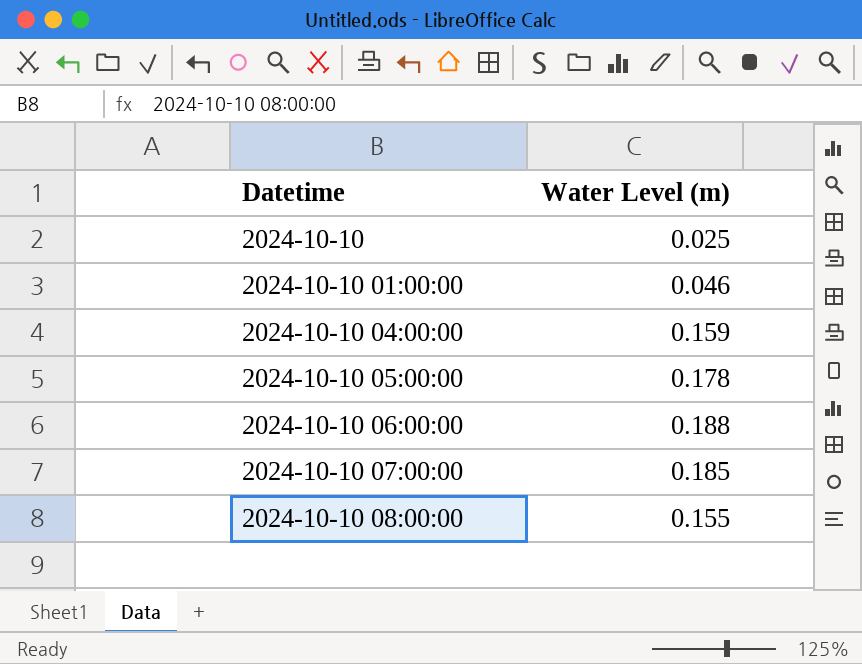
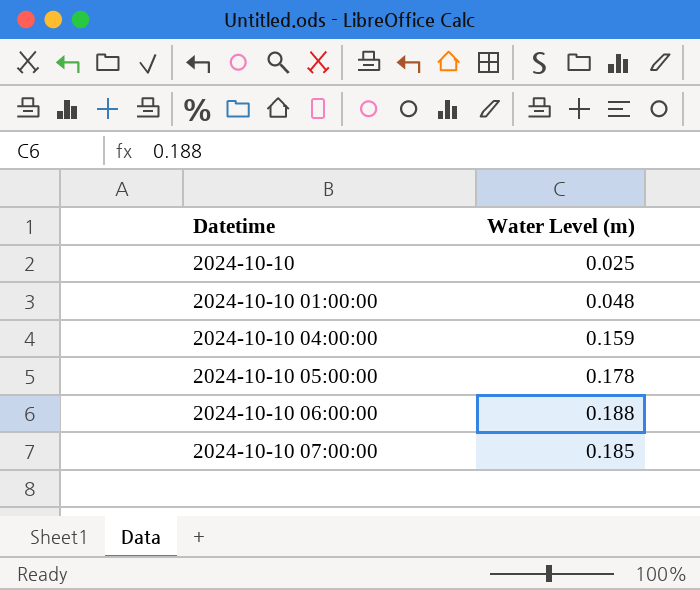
row 2024-10-10 08:00:00: 0.155 -> none
2024-10-10 01:00:00 | Water Level (m): 0.046 -> 0.048

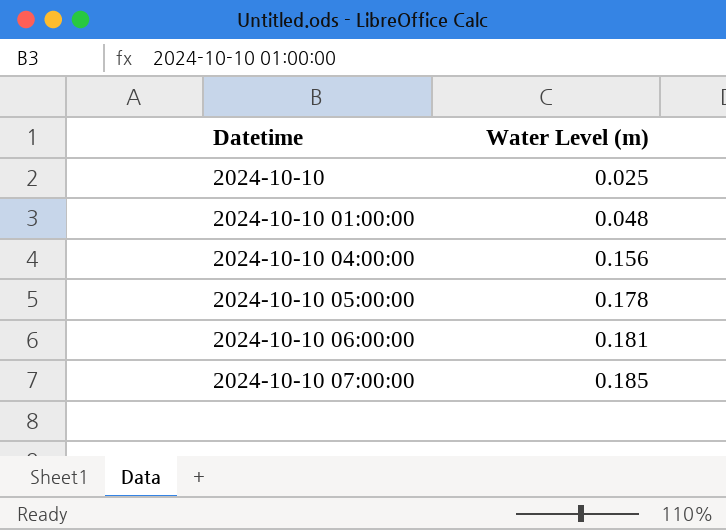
2024-10-10 04:00:00 | Water Level (m): 0.159 -> 0.156
2024-10-10 06:00:00 | Water Level (m): 0.188 -> 0.181

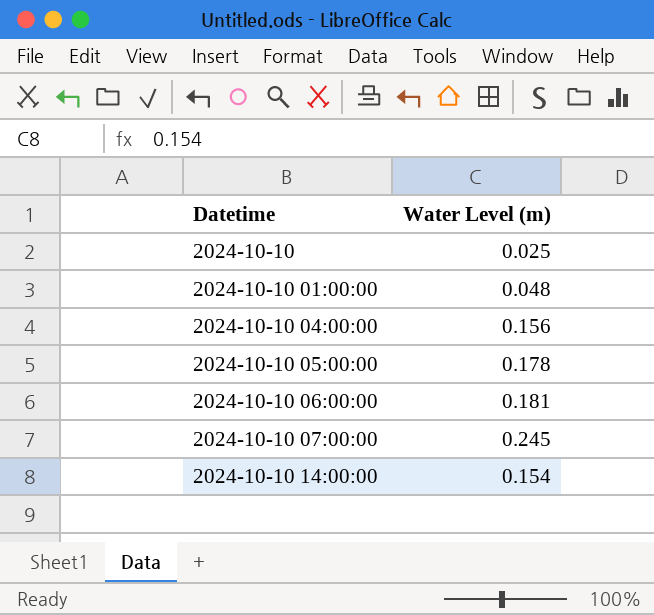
2024-10-10 07:00:00 | Water Level (m): 0.185 -> 0.245
row 2024-10-10 14:00:00: none -> 0.154

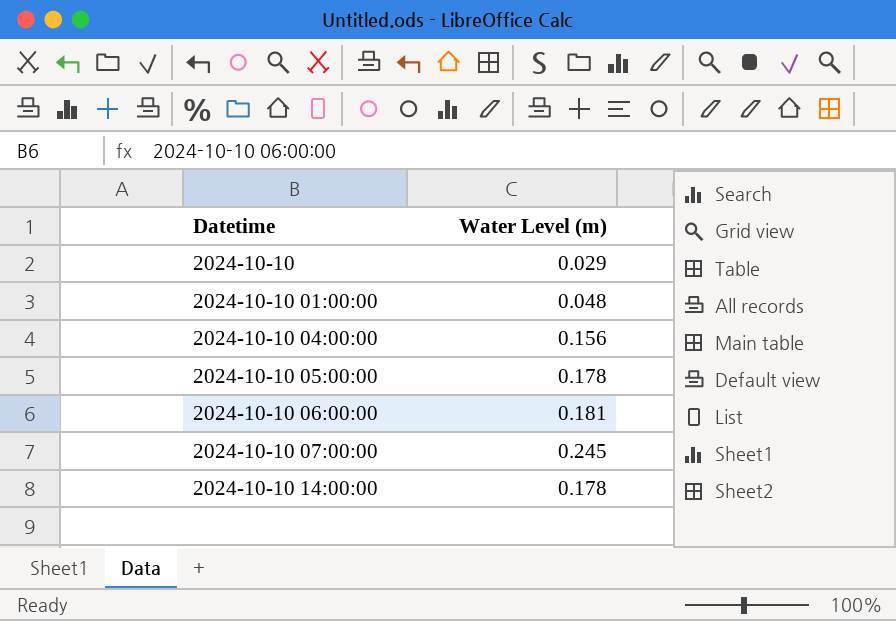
2024-10-10 | Water Level (m): 0.025 -> 0.029
2024-10-10 14:00:00 | Water Level (m): 0.154 -> 0.178

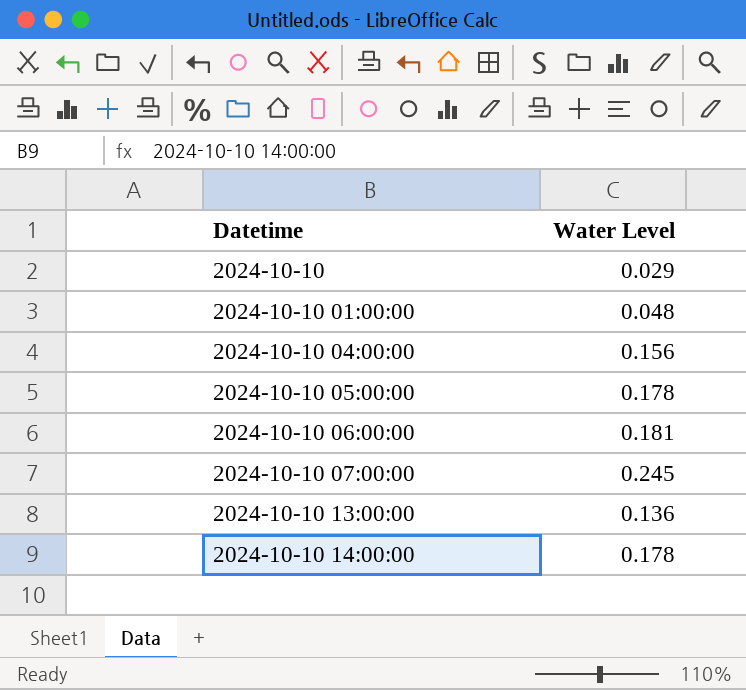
column name: Water Level (m) -> Water Level
row 2024-10-10 13:00:00: none -> 0.136

